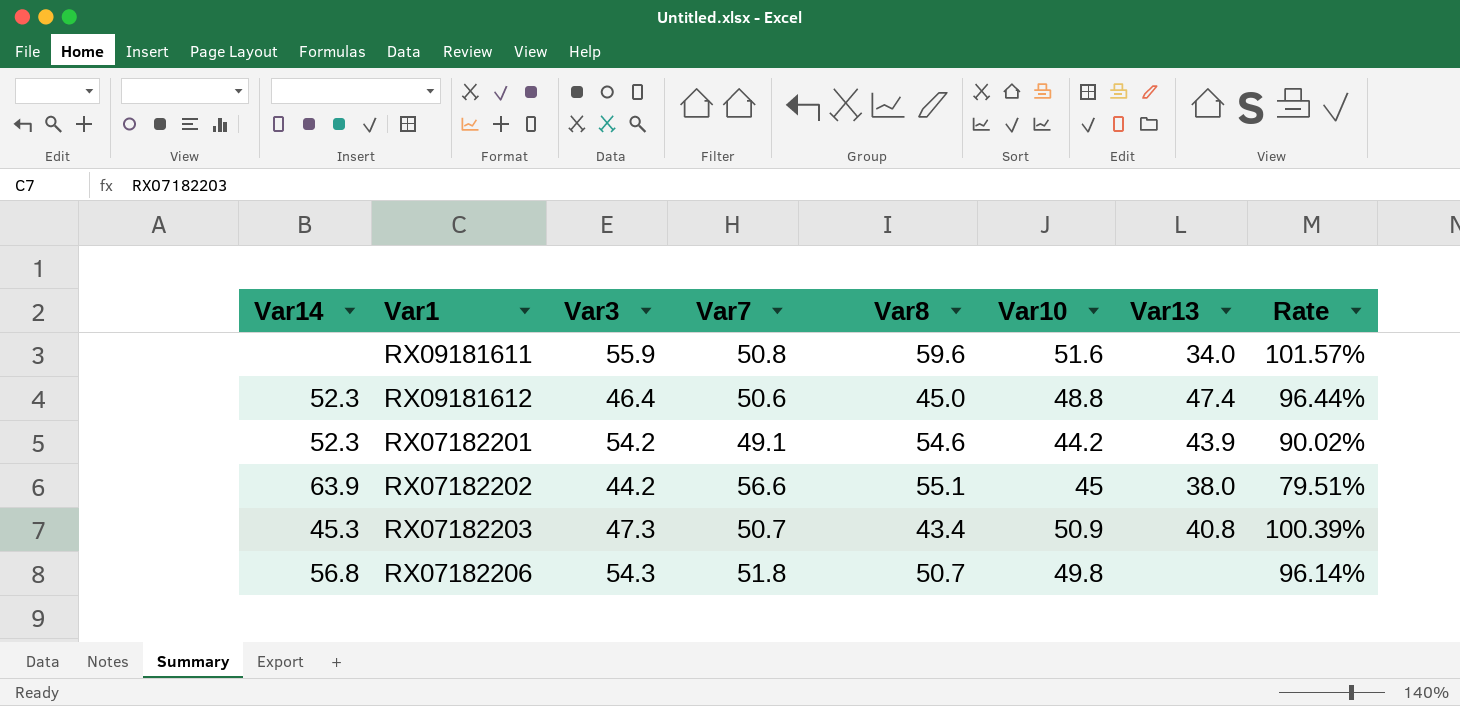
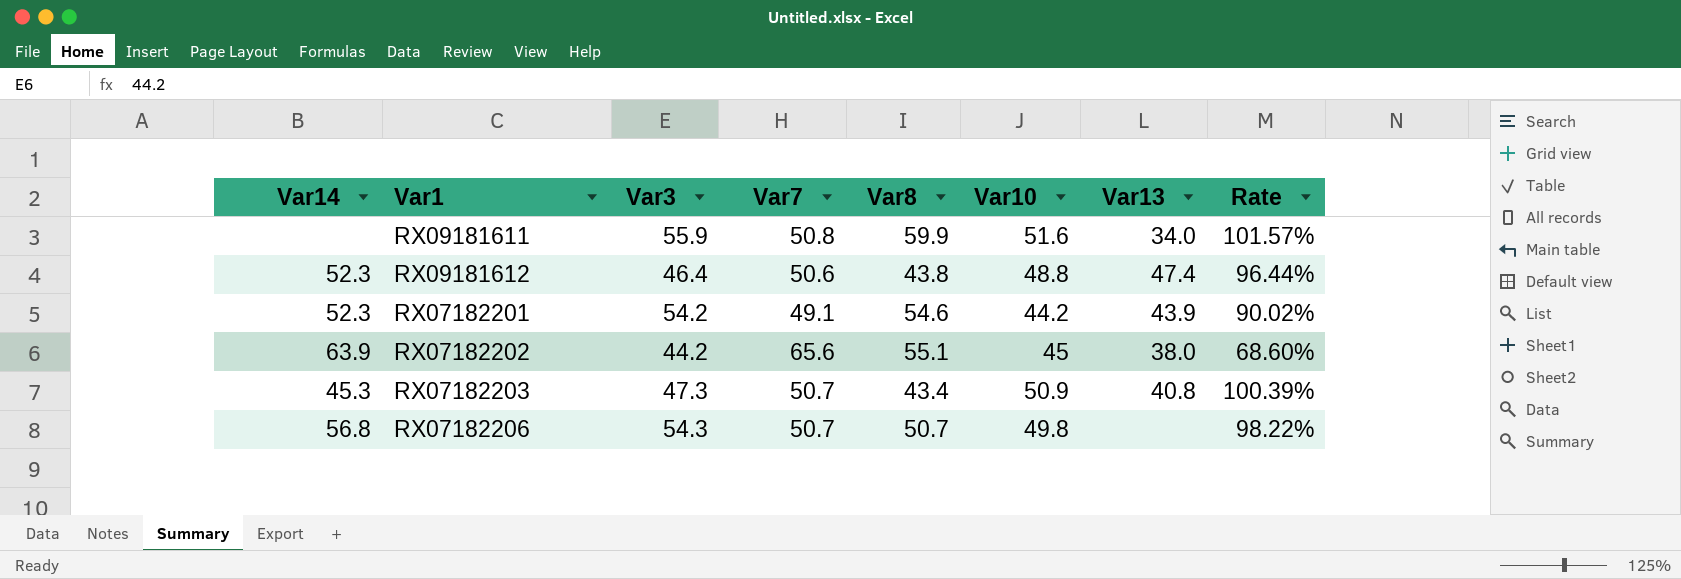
RX09181611 | Var8: 59.6 -> 59.9
RX09181612 | Var8: 45.0 -> 43.8
RX07182202 | Var7: 56.6 -> 65.6
RX07182202 | Rate: 79.51% -> 68.60%
RX07182206 | Var7: 51.8 -> 50.7
RX07182206 | Rate: 96.14% -> 98.22%

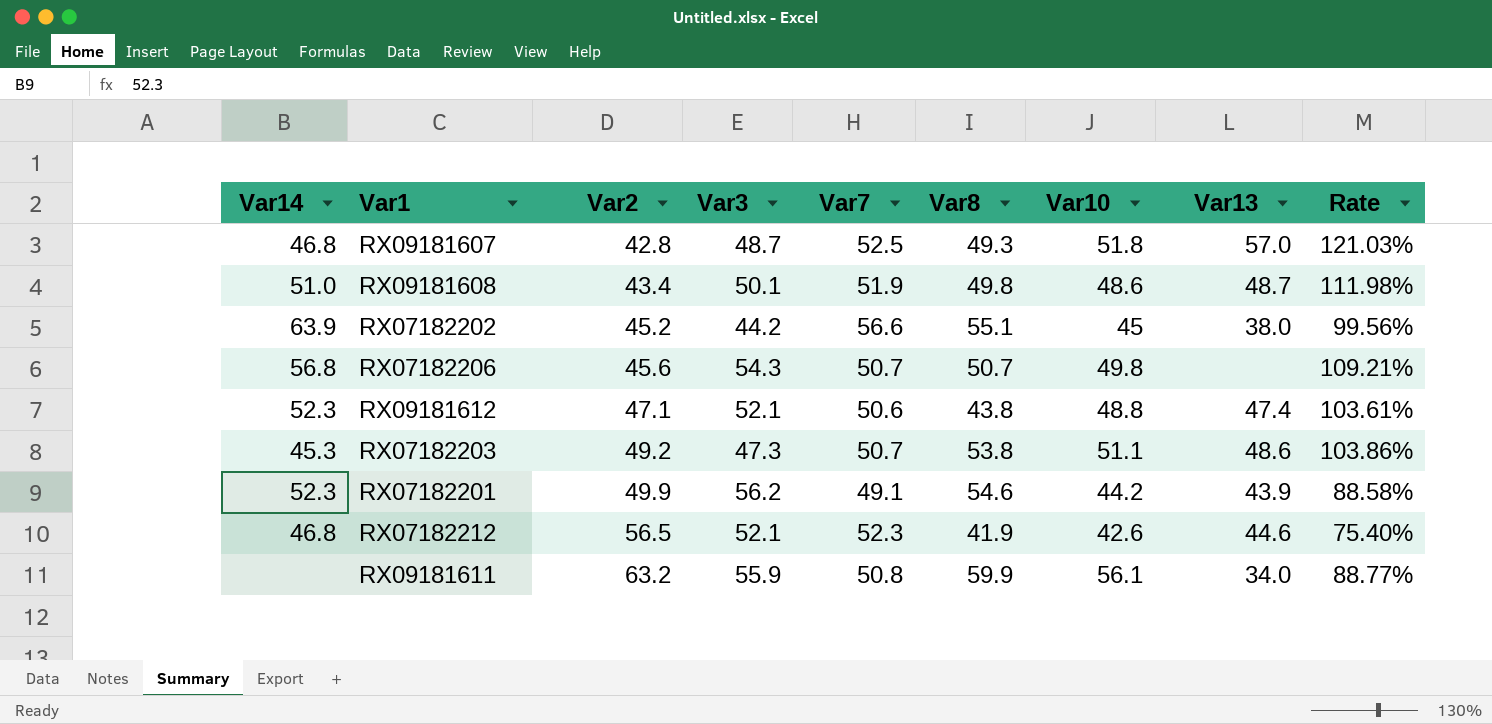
row order: none -> Var2 ascending
column Var2 | position: none -> 3
column Rate | formula: [Var10] / [Var7] -> [Var10] / [Var2]
row RX09181607: none -> 46.8 | 42.8 | 48.7 | 52.5 | 49.3 | 51.8 | 57.0 | 121.03%
row RX09181608: none -> 51.0 | 43.4 | 50.1 | 51.9 | 49.8 | 48.6 | 48.7 | 111.98%
RX07182202 | Var7: 65.6 -> 56.6
RX09181612 | Var3: 46.4 -> 52.1
RX07182203 | Var8: 43.4 -> 53.8
RX07182203 | Var10: 50.9 -> 51.1
RX07182203 | Var13: 40.8 -> 48.6
RX07182201 | Var3: 54.2 -> 56.2
row RX07182212: none -> 46.8 | 56.5 | 52.1 | 52.3 | 41.9 | 42.6 | 44.6 | 75.40%
RX09181611 | Var10: 51.6 -> 56.1

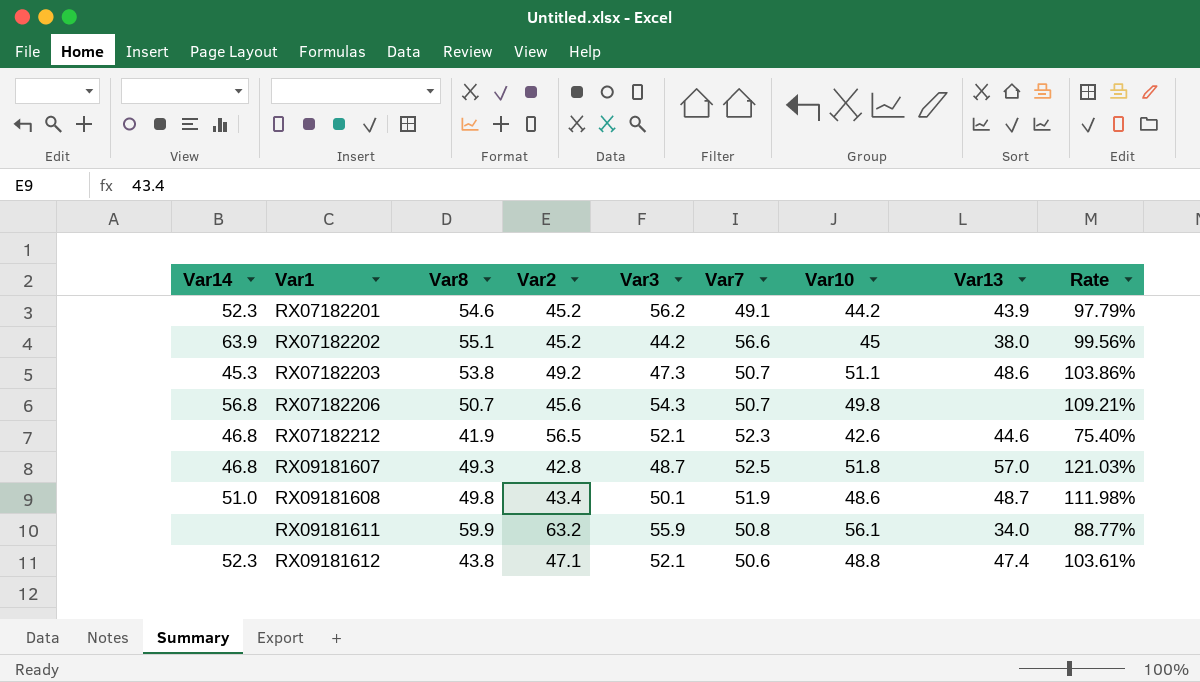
row order: Var2 ascending -> Var1 ascending
column Var8 | position: 6 -> 3
RX07182201 | Var2: 49.9 -> 45.2
RX07182201 | Rate: 88.58% -> 97.79%

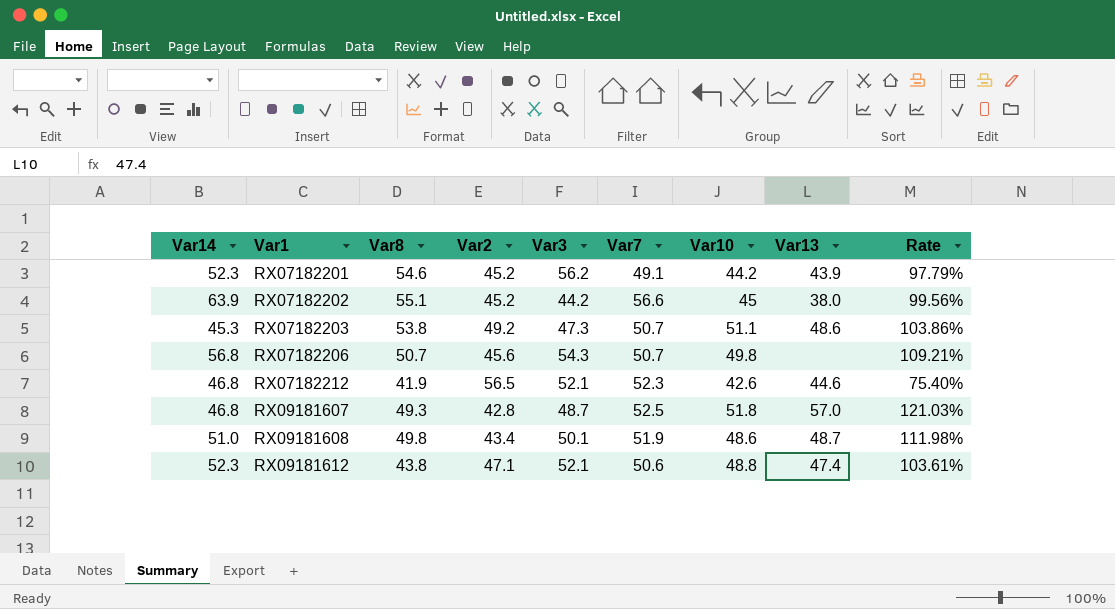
row RX09181611: none | 59.9 | 63.2 | 55.9 | 50.8 | 56.1 | 34.0 | 88.77% -> none

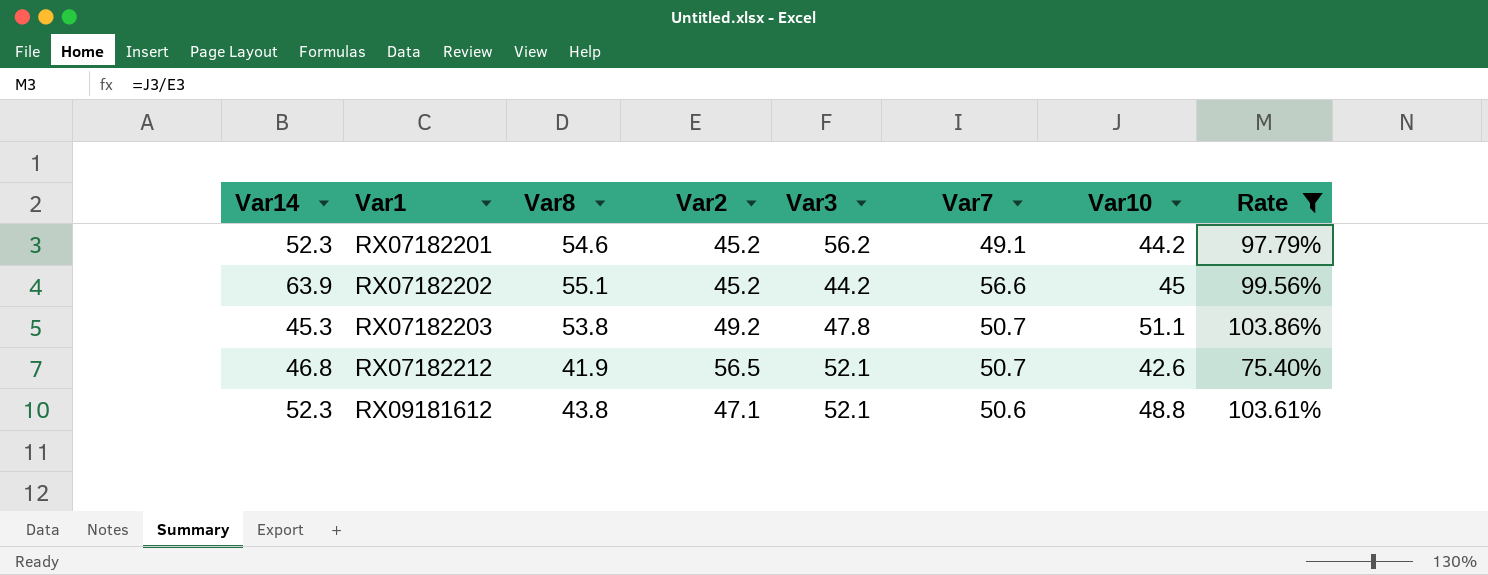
filter: none -> Rate <= 103.86%
column Var13 | position: 8 -> none
RX07182203 | Var3: 47.3 -> 47.8
RX07182212 | Var7: 52.3 -> 50.7

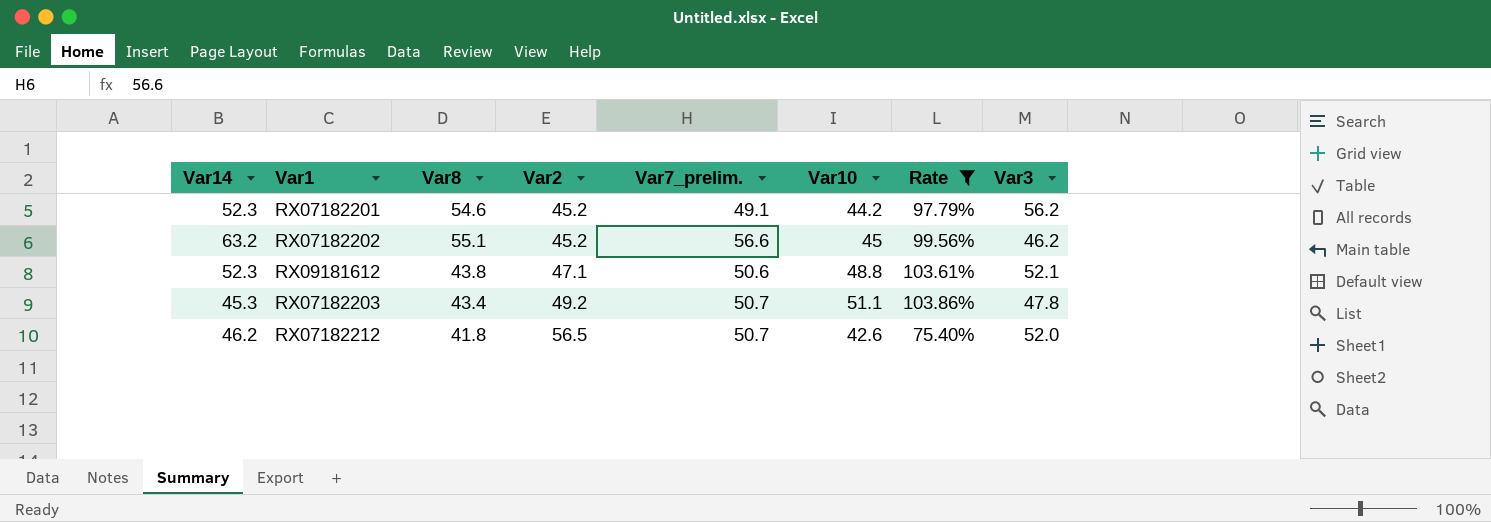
row order: Var1 ascending -> Var2 ascending
column name: Var7 -> Var7_prelim.
column Var3 | position: 5 -> 8
RX07182202 | Var14: 63.9 -> 63.2
RX07182202 | Var3: 44.2 -> 46.2
RX07182203 | Var8: 53.8 -> 43.4
RX07182212 | Var14: 46.8 -> 46.2
RX07182212 | Var8: 41.9 -> 41.8
RX07182212 | Var3: 52.1 -> 52.0

